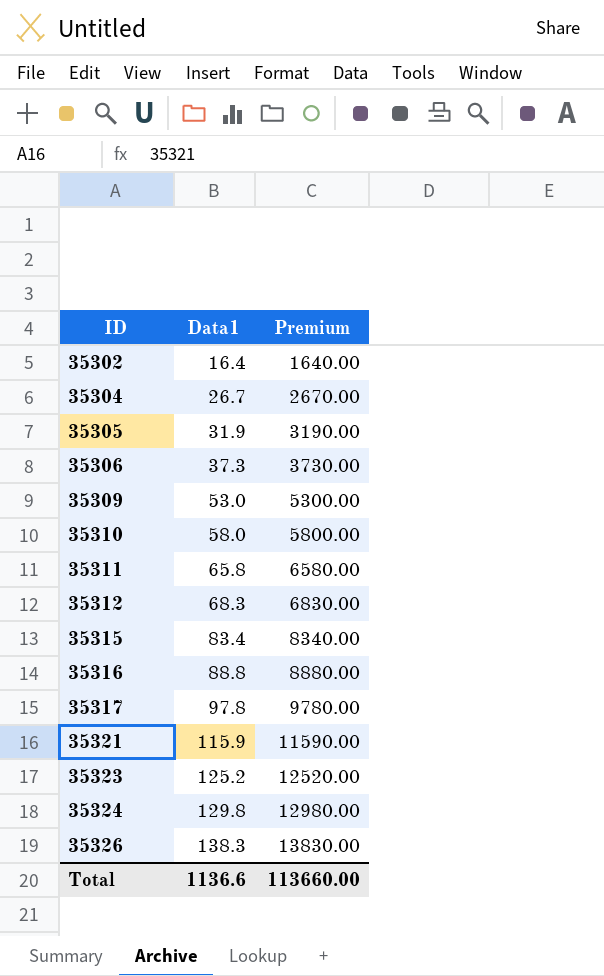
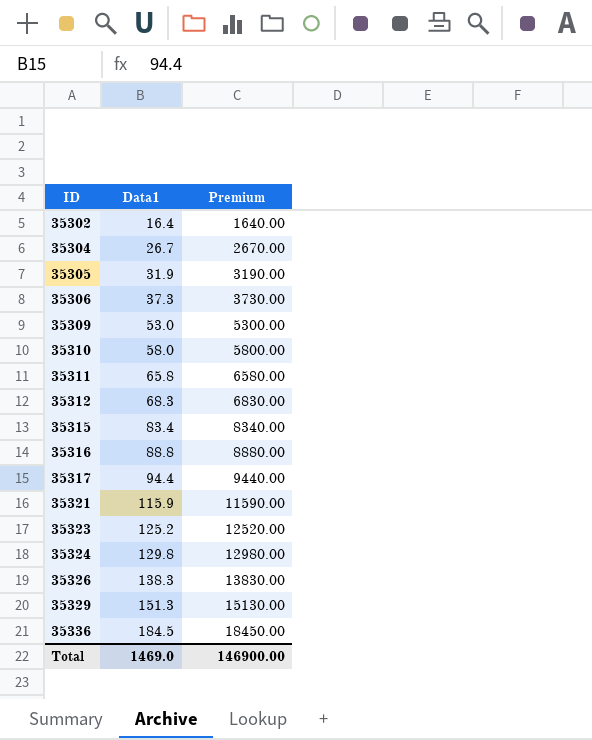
35317 | Data1: 97.8 -> 94.4
35317 | Premium: 9780.00 -> 9440.00
row 35329: none -> 151.3 | 15130.00
row 35336: none -> 184.5 | 18450.00
Total | Data1: 1136.6 -> 1469.0
Total | Premium: 113660.00 -> 146900.00

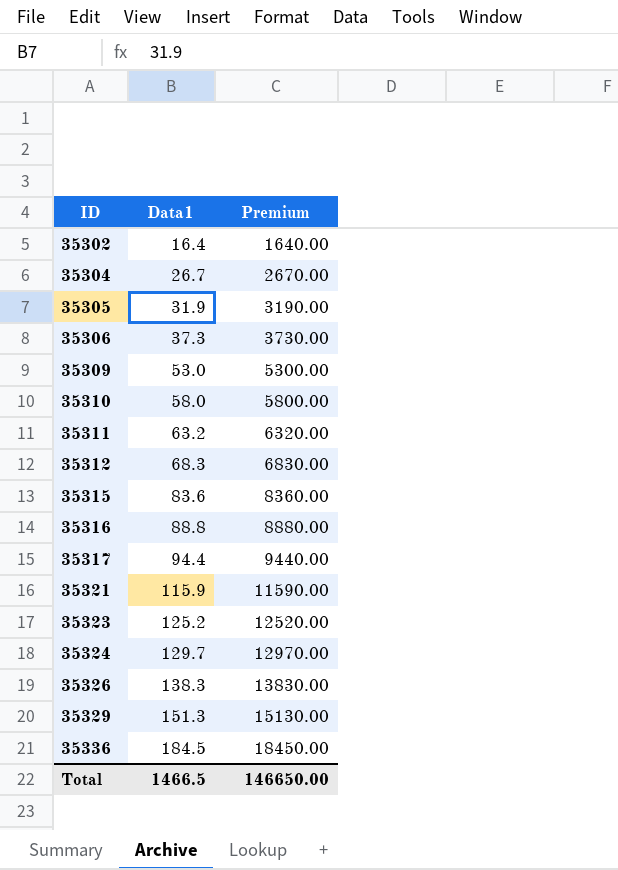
35311 | Data1: 65.8 -> 63.2
35311 | Premium: 6580.00 -> 6320.00
35315 | Data1: 83.4 -> 83.6
35315 | Premium: 8340.00 -> 8360.00
35324 | Data1: 129.8 -> 129.7
35324 | Premium: 12980.00 -> 12970.00
Total | Data1: 1469.0 -> 1466.5
Total | Premium: 146900.00 -> 146650.00

